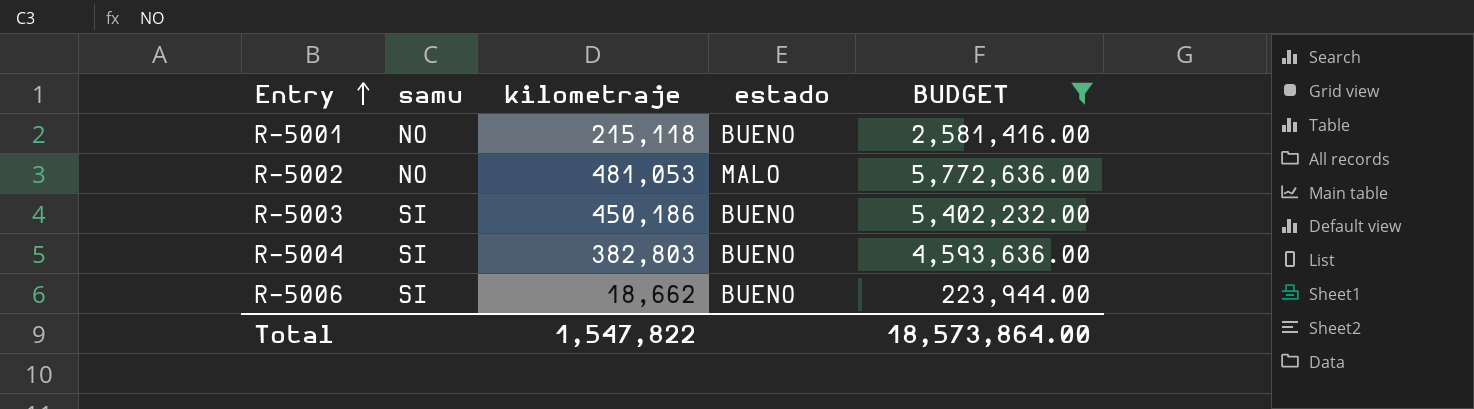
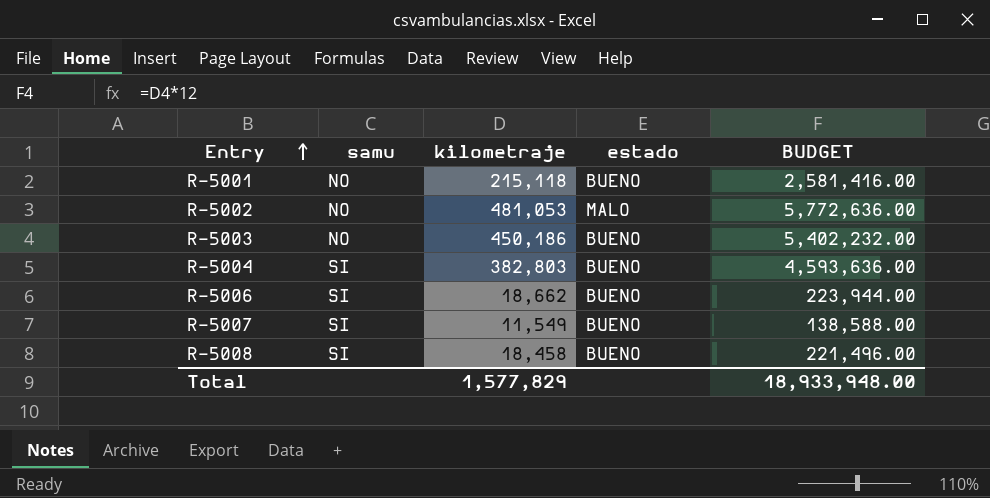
filter: BUDGET >= 223,944.00 -> none
R-5003 | samu: SI -> NO
Total | kilometraje: 1,547,822 -> 1,577,829
Total | BUDGET: 18,573,864.00 -> 18,933,948.00

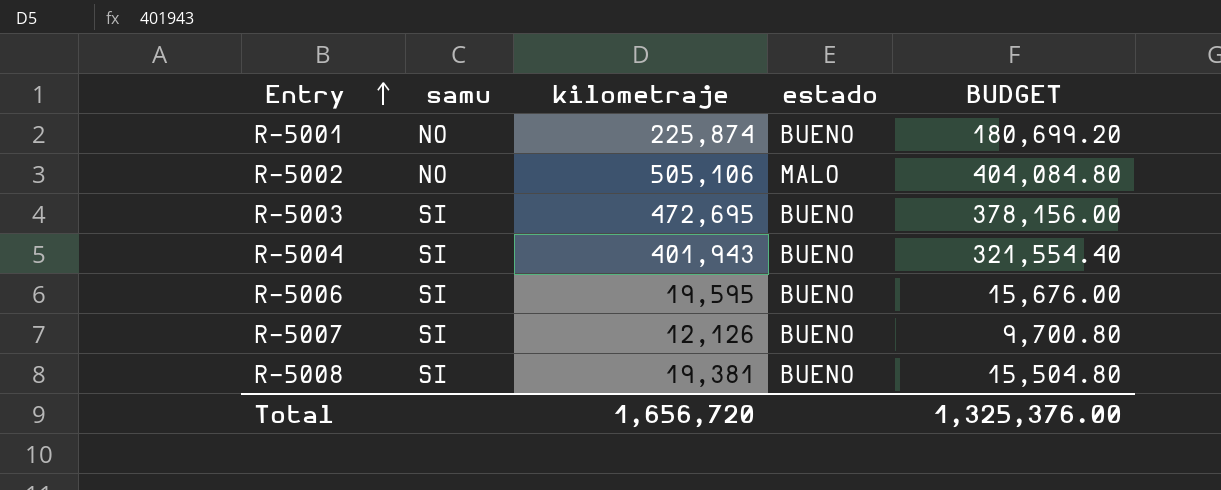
column BUDGET | formula: [kilometraje] * 12 -> [kilometraje] * 0.8
R-5001 | kilometraje: 215,118 -> 225,874
R-5002 | kilometraje: 481,053 -> 505,106
R-5003 | samu: NO -> SI
R-5003 | kilometraje: 450,186 -> 472,695
R-5004 | kilometraje: 382,803 -> 401,943
R-5006 | kilometraje: 18,662 -> 19,595
R-5007 | kilometraje: 11,549 -> 12,126
R-5008 | kilometraje: 18,458 -> 19,381
Total | kilometraje: 1,577,829 -> 1,656,720
Total | BUDGET: 18,933,948.00 -> 1,325,376.00

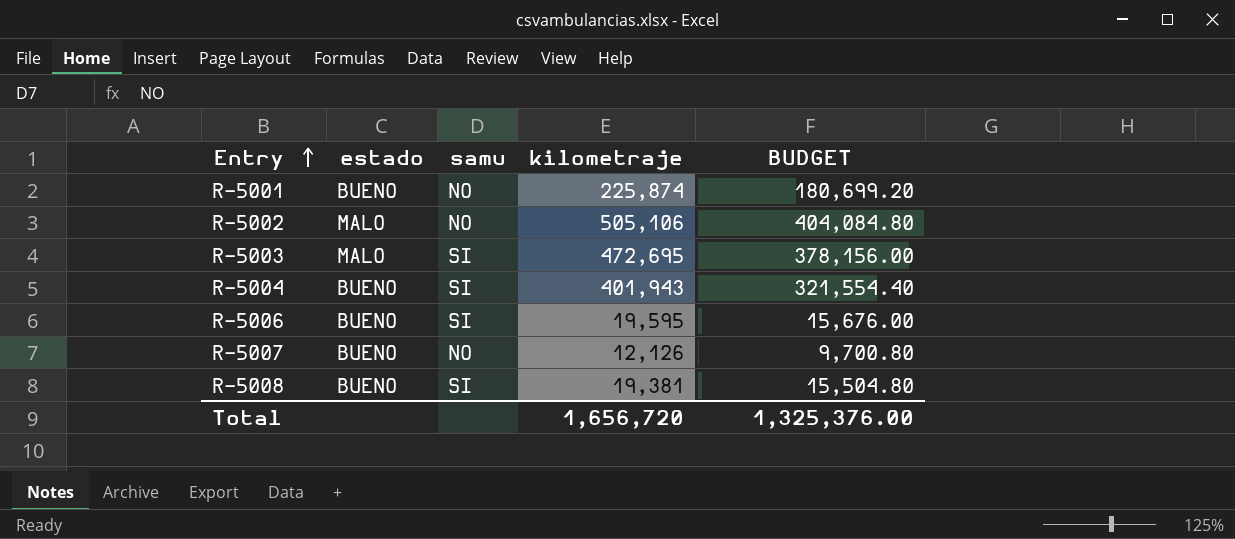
column estado | position: 4 -> 2
R-5003 | estado: BUENO -> MALO
R-5007 | samu: SI -> NO

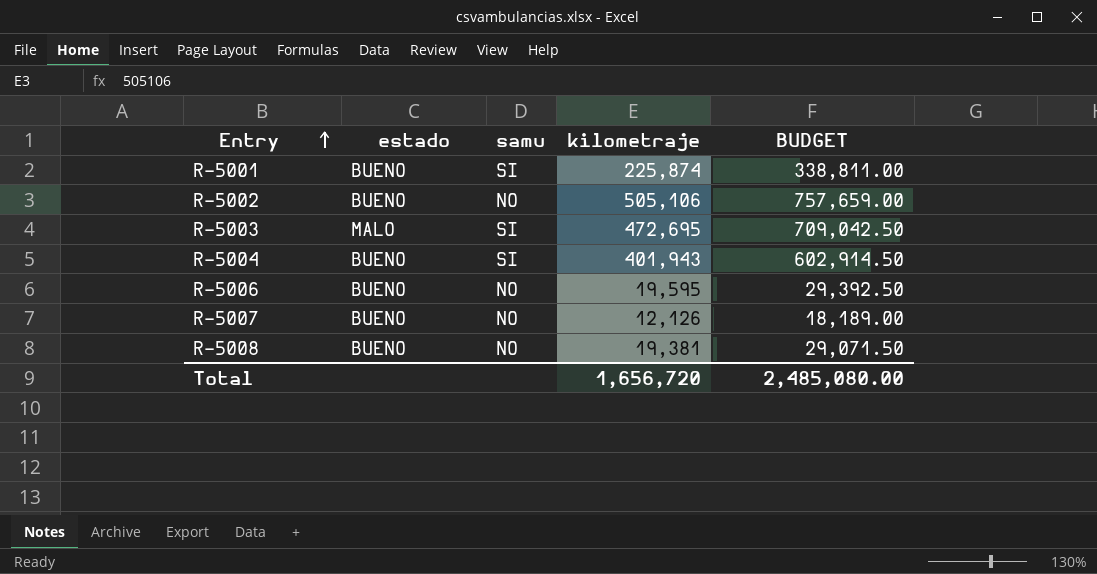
column BUDGET | formula: [kilometraje] * 0.8 -> [kilometraje] * 1.5
R-5001 | samu: NO -> SI
R-5002 | estado: MALO -> BUENO
R-5006 | samu: SI -> NO
R-5008 | samu: SI -> NO
Total | BUDGET: 1,325,376.00 -> 2,485,080.00

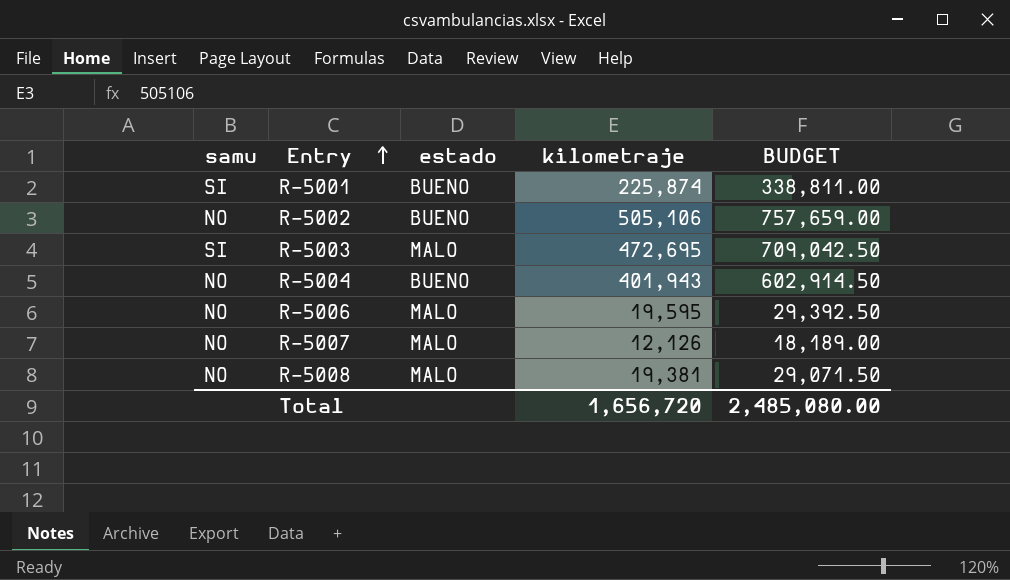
column samu | position: 3 -> 1
R-5004 | samu: SI -> NO
R-5006 | estado: BUENO -> MALO
R-5007 | estado: BUENO -> MALO
R-5008 | estado: BUENO -> MALO

